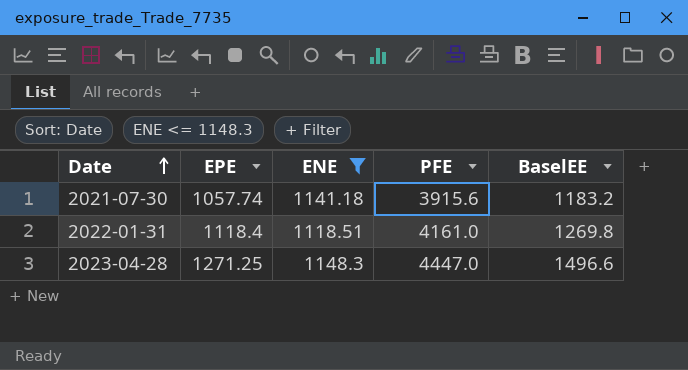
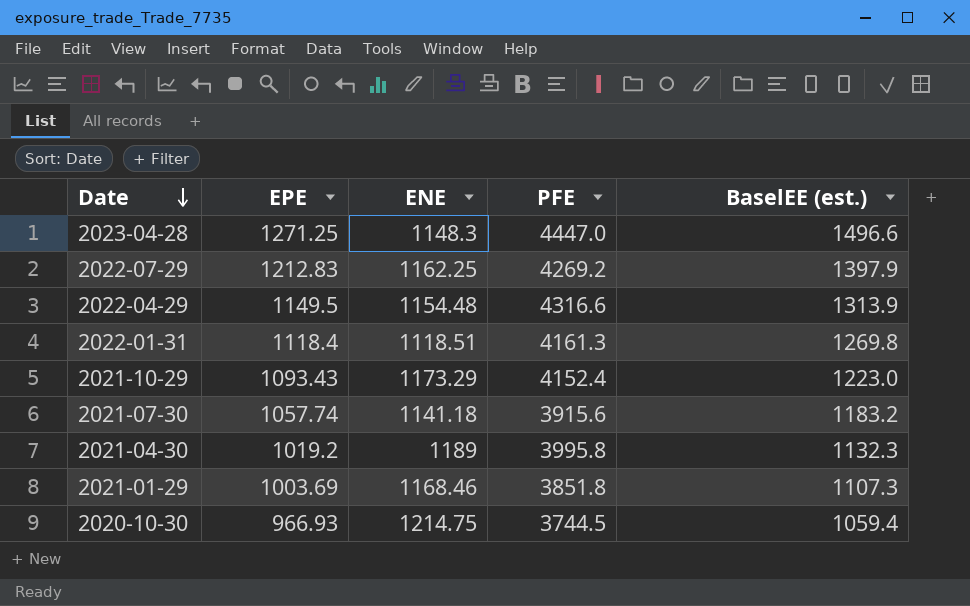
filter: ENE <= 1148.3 -> none
row order: Date ascending -> Date descending
column name: BaselEE -> BaselEE (est.)
2022-01-31 | PFE: 4161.0 -> 4161.3

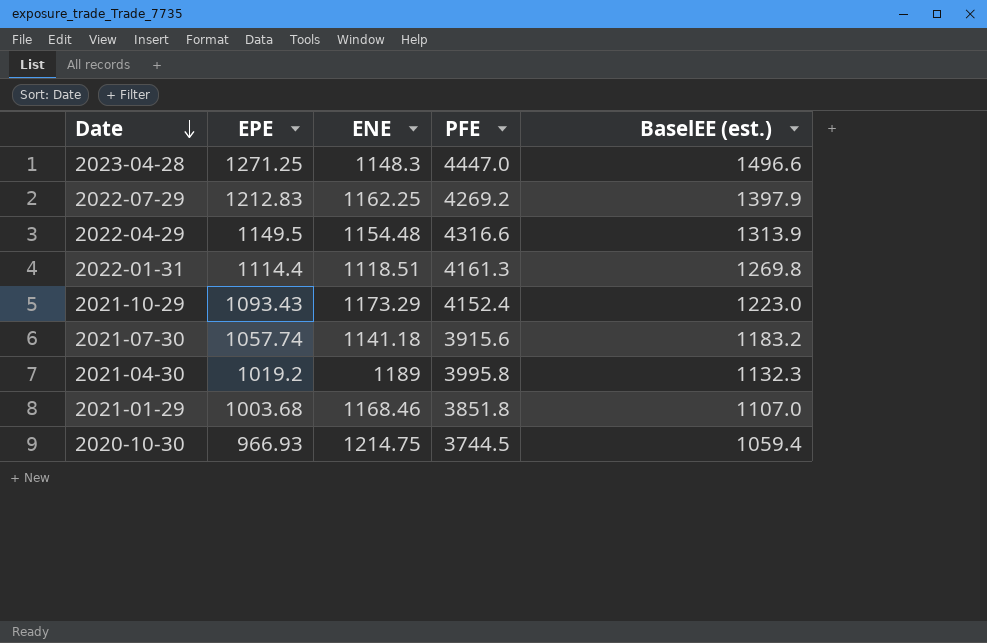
2022-01-31 | EPE: 1118.4 -> 1114.4
2021-01-29 | EPE: 1003.69 -> 1003.68
2021-01-29 | BaselEE (est.): 1107.3 -> 1107.0

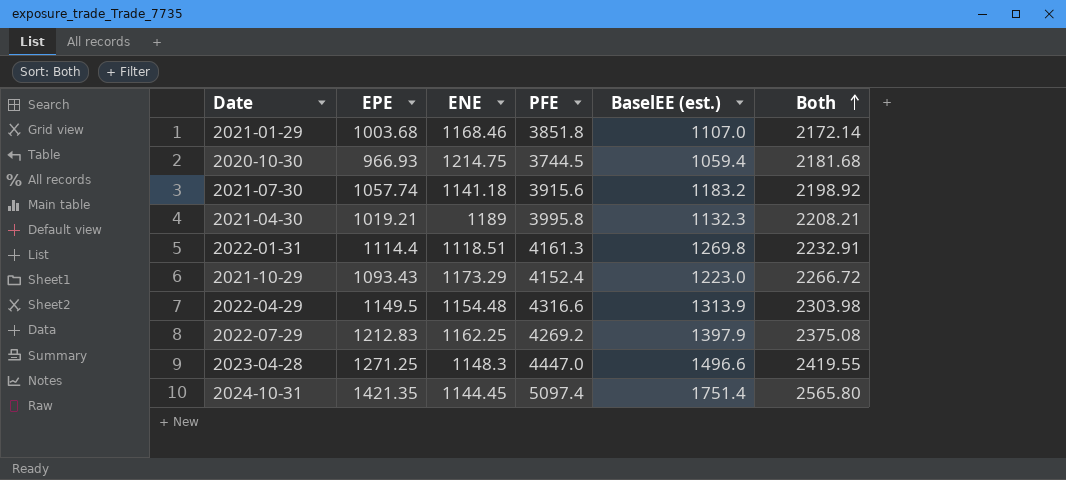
row order: Date descending -> Both ascending
column Both | formula: none -> [EPE] + [ENE]
2021-04-30 | EPE: 1019.2 -> 1019.21
row 2024-10-31: none -> 1421.35 | 1144.45 | 5097.4 | 1751.4 | 2565.80

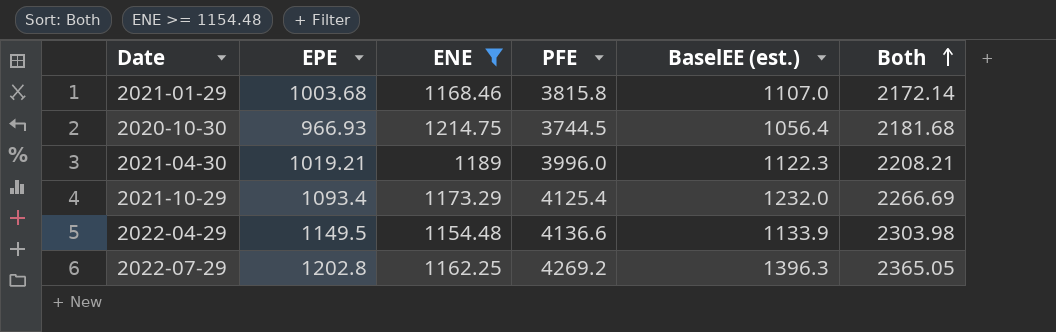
filter: none -> ENE >= 1154.48
2021-01-29 | PFE: 3851.8 -> 3815.8
2020-10-30 | BaselEE (est.): 1059.4 -> 1056.4
2021-04-30 | PFE: 3995.8 -> 3996.0
2021-04-30 | BaselEE (est.): 1132.3 -> 1122.3
2021-10-29 | EPE: 1093.43 -> 1093.4
2021-10-29 | PFE: 4152.4 -> 4125.4
2021-10-29 | BaselEE (est.): 1223.0 -> 1232.0
2021-10-29 | Both: 2266.72 -> 2266.69
2022-04-29 | PFE: 4316.6 -> 4136.6
2022-04-29 | BaselEE (est.): 1313.9 -> 1133.9
2022-07-29 | EPE: 1212.83 -> 1202.8
2022-07-29 | BaselEE (est.): 1397.9 -> 1396.3
2022-07-29 | Both: 2375.08 -> 2365.05

